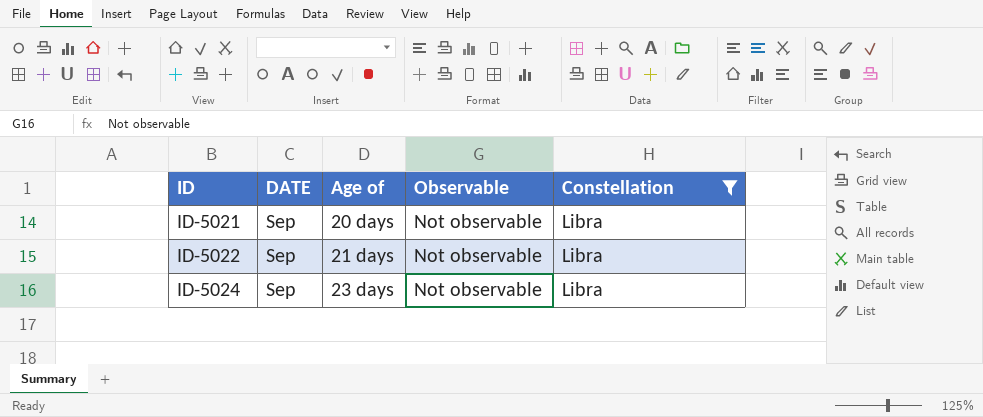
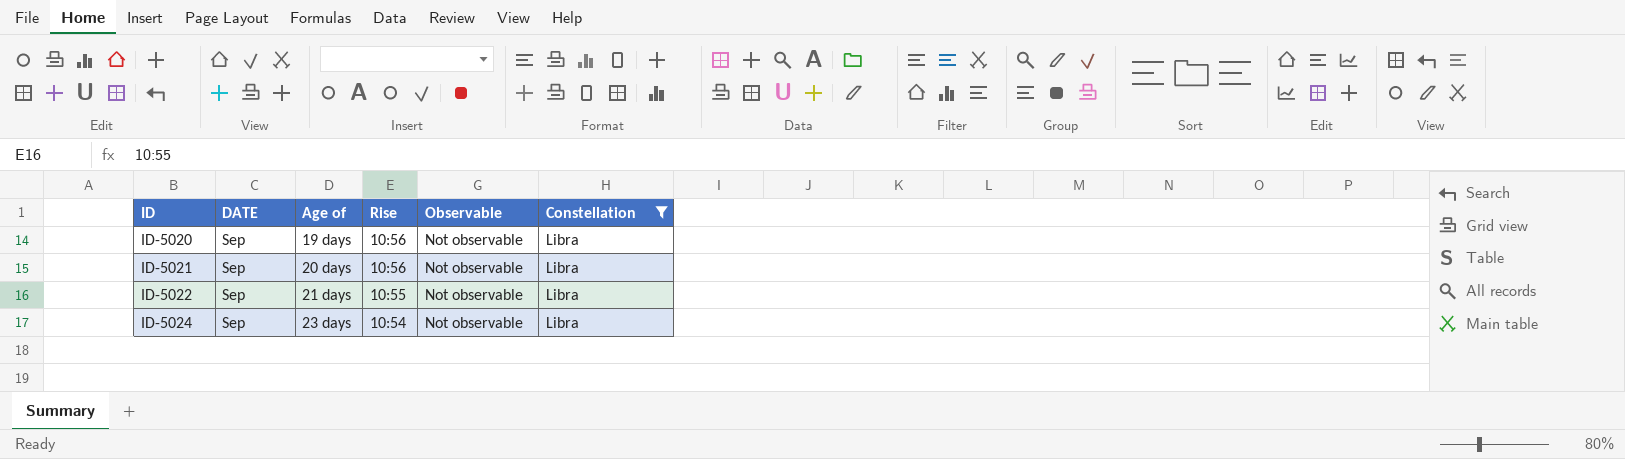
column Rise | position: none -> 4
row ID-5020: none -> Sep | 19 days | 10:56 | Not observable | Libra

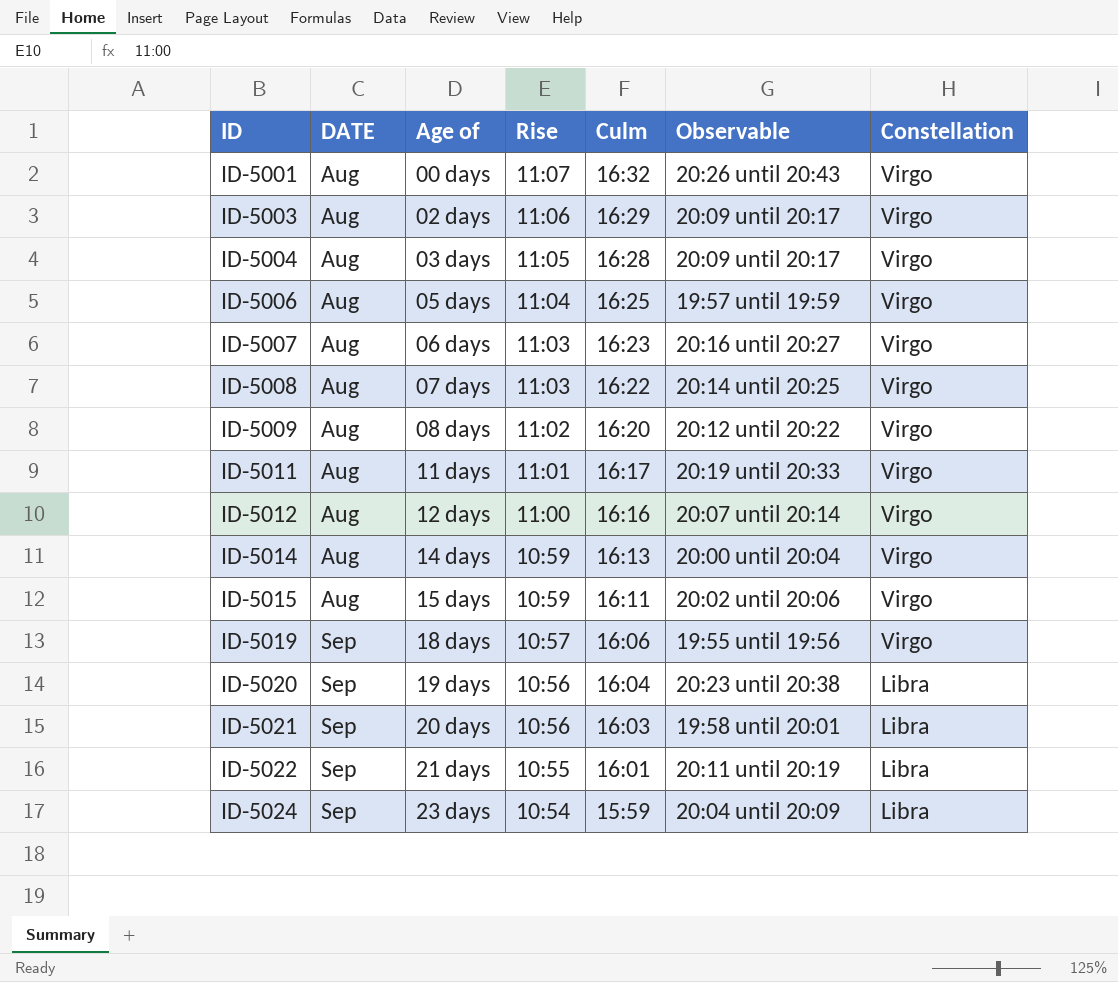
filter: Constellation = Libra -> none
column Culm | position: none -> 5
ID-5020 | Observable: Not observable -> 20:23 until 20:38
ID-5021 | Observable: Not observable -> 19:58 until 20:01
ID-5022 | Observable: Not observable -> 20:11 until 20:19
ID-5024 | Observable: Not observable -> 20:04 until 20:09

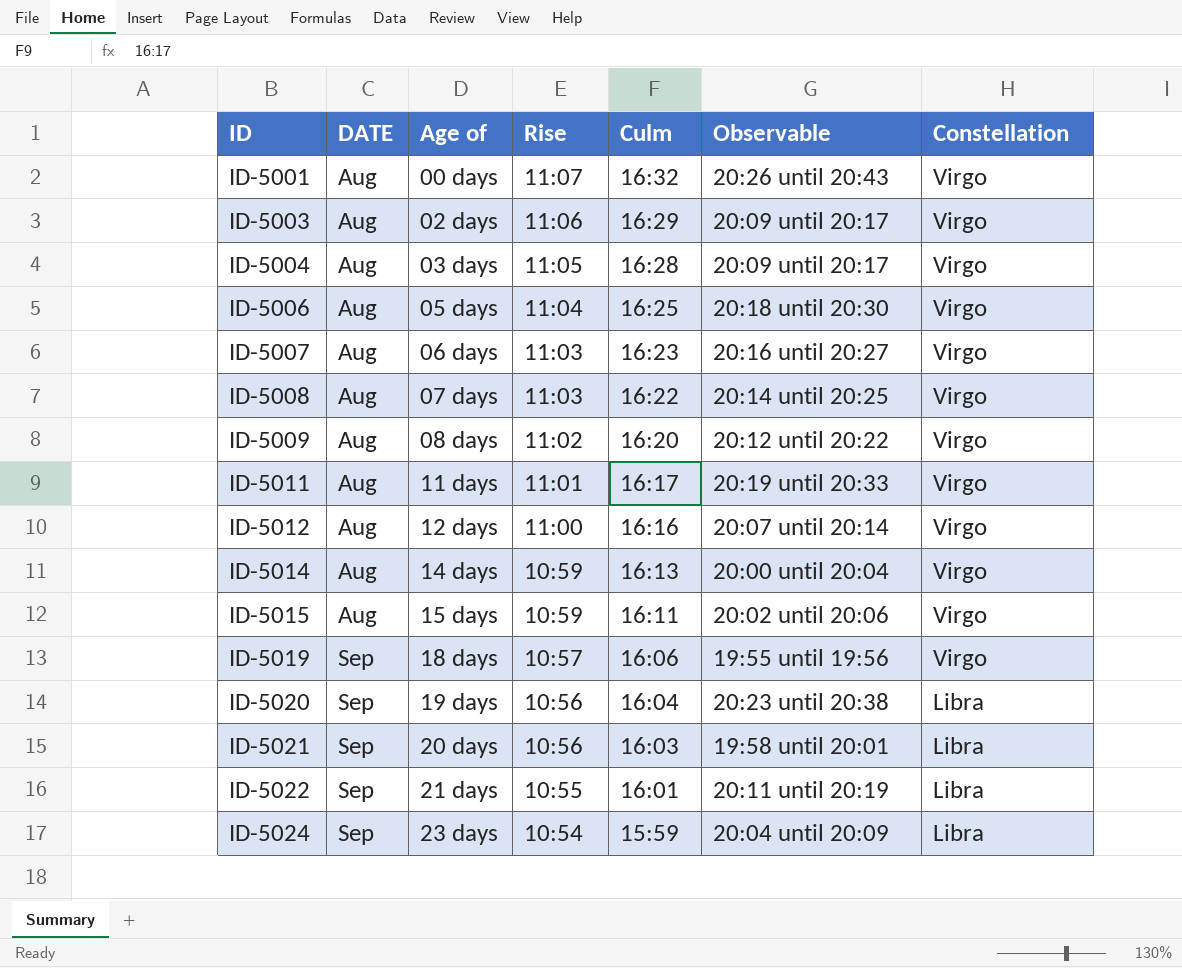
ID-5006 | Observable: 19:57 until 19:59 -> 20:18 until 20:30

